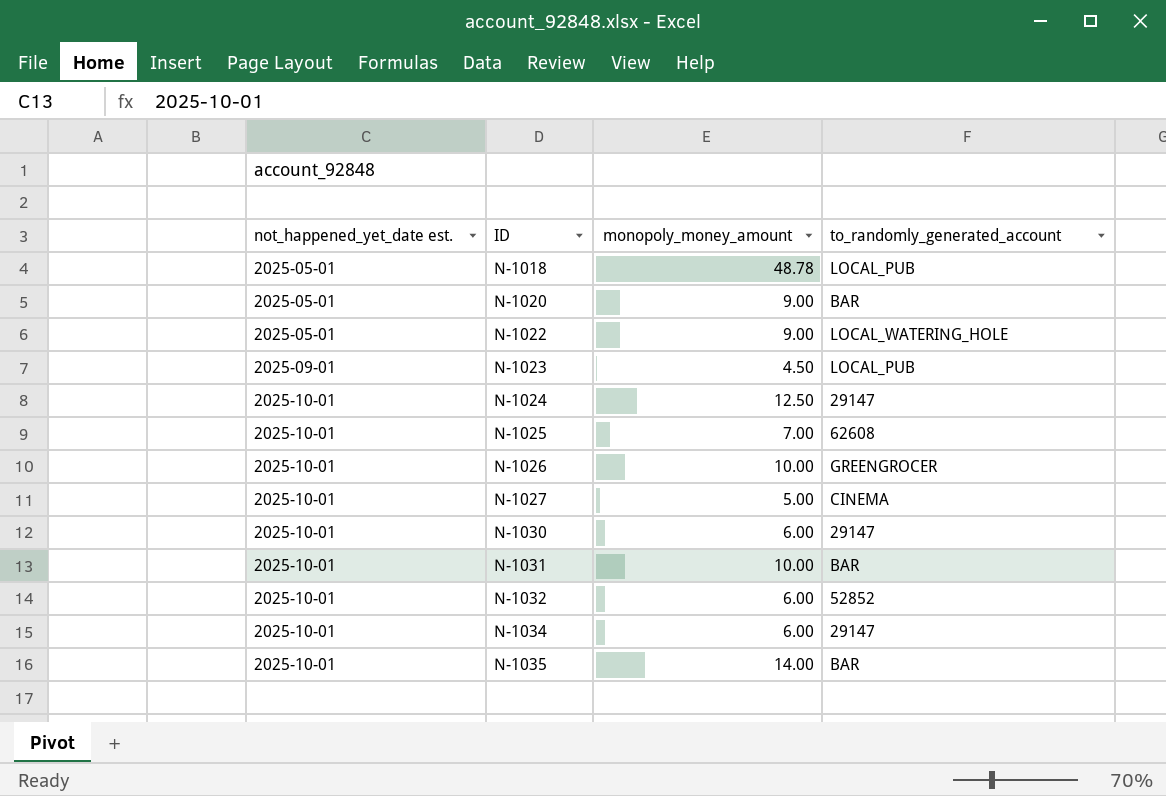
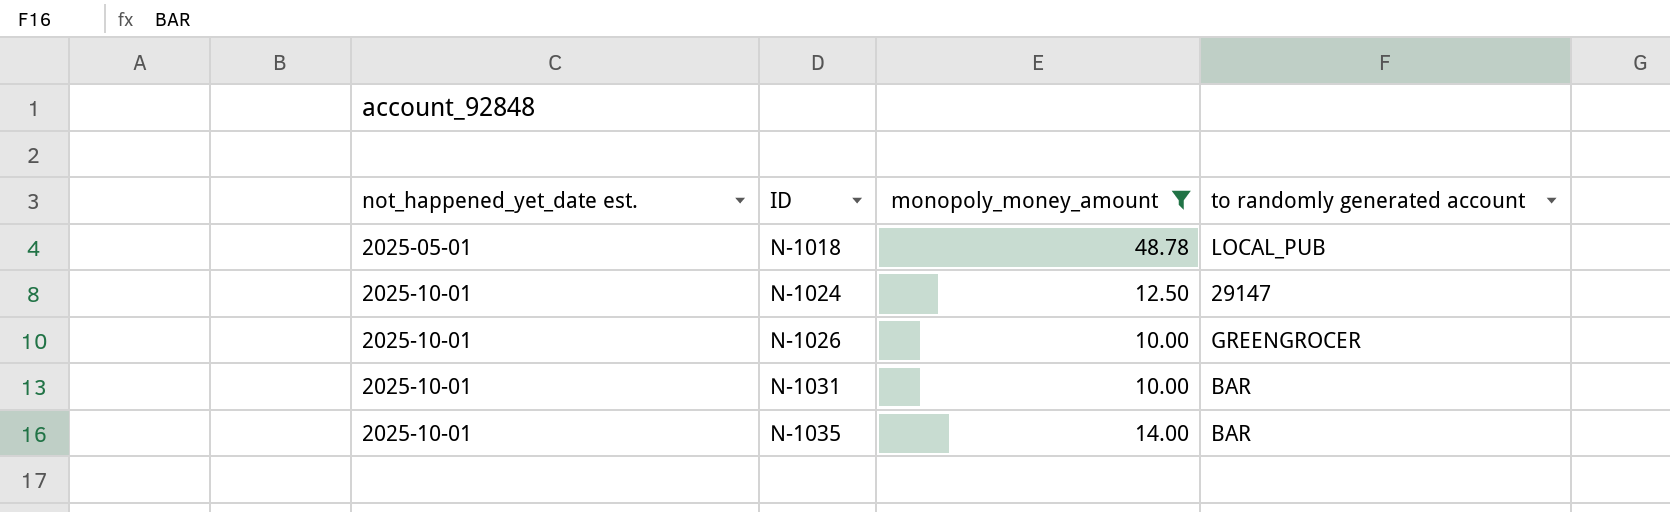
filter: none -> monopoly_money_amount >= 10.00
column name: to_randomly_generated_account -> to randomly generated account

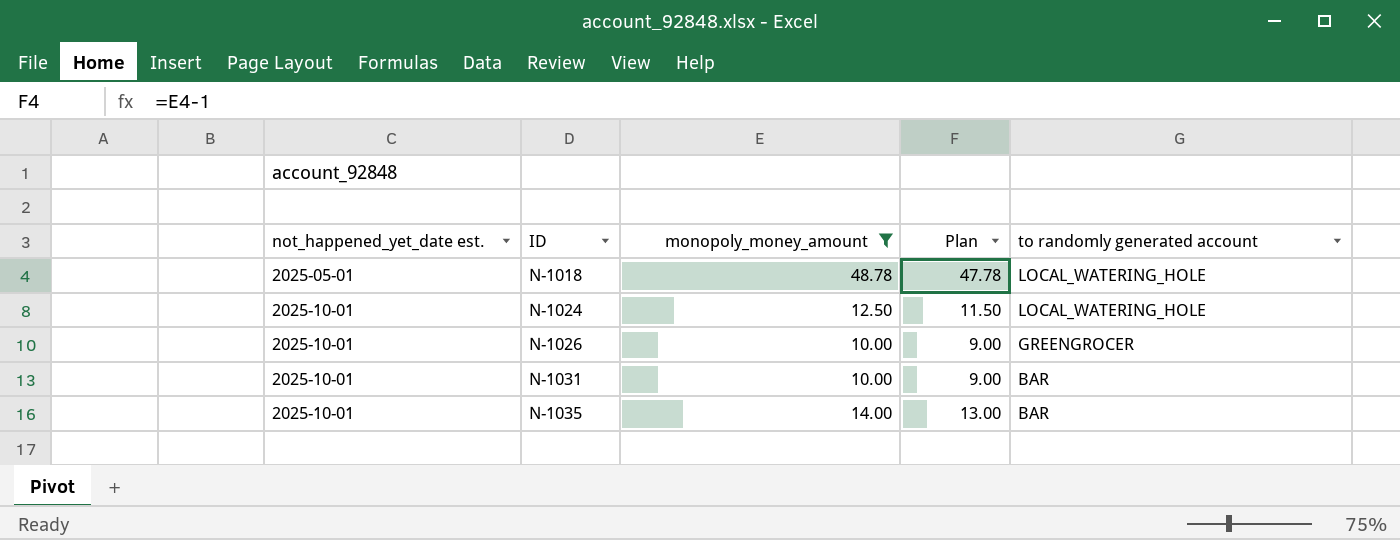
column Plan | formula: none -> [monopoly_money_amount] - 1
N-1018 | to randomly generated account: LOCAL_PUB -> LOCAL_WATERING_HOLE
N-1024 | to randomly generated account: 29147 -> LOCAL_WATERING_HOLE

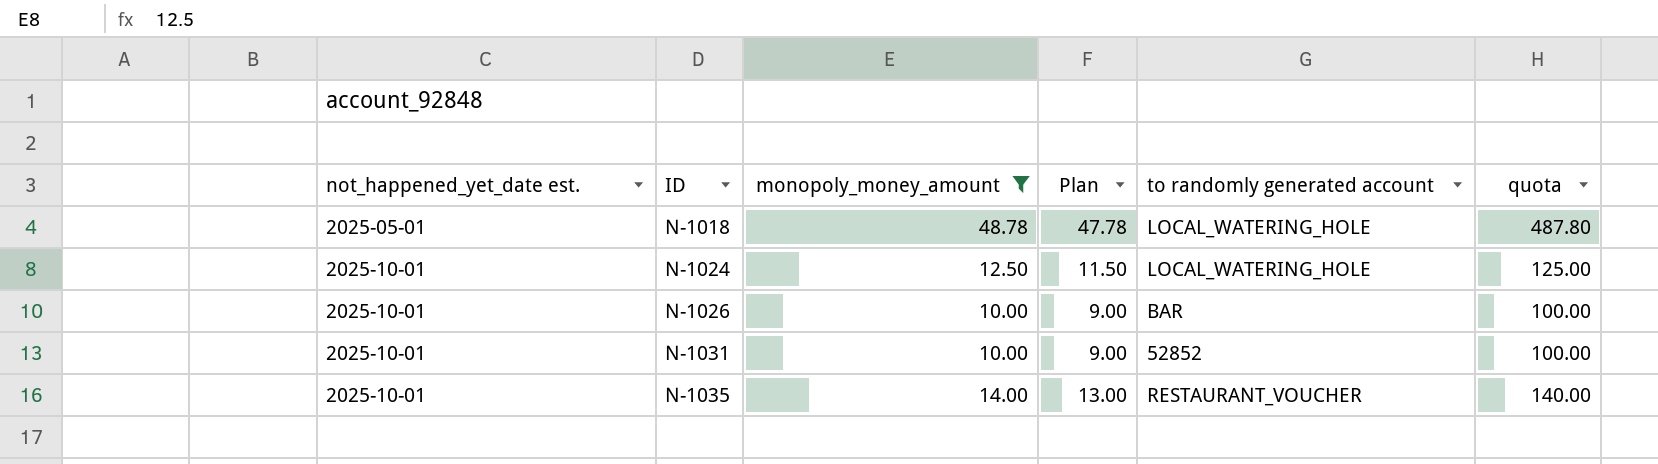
column quota | formula: none -> [monopoly_money_amount] * 10
N-1026 | to randomly generated account: GREENGROCER -> BAR
N-1031 | to randomly generated account: BAR -> 52852
N-1035 | to randomly generated account: BAR -> RESTAURANT_VOUCHER

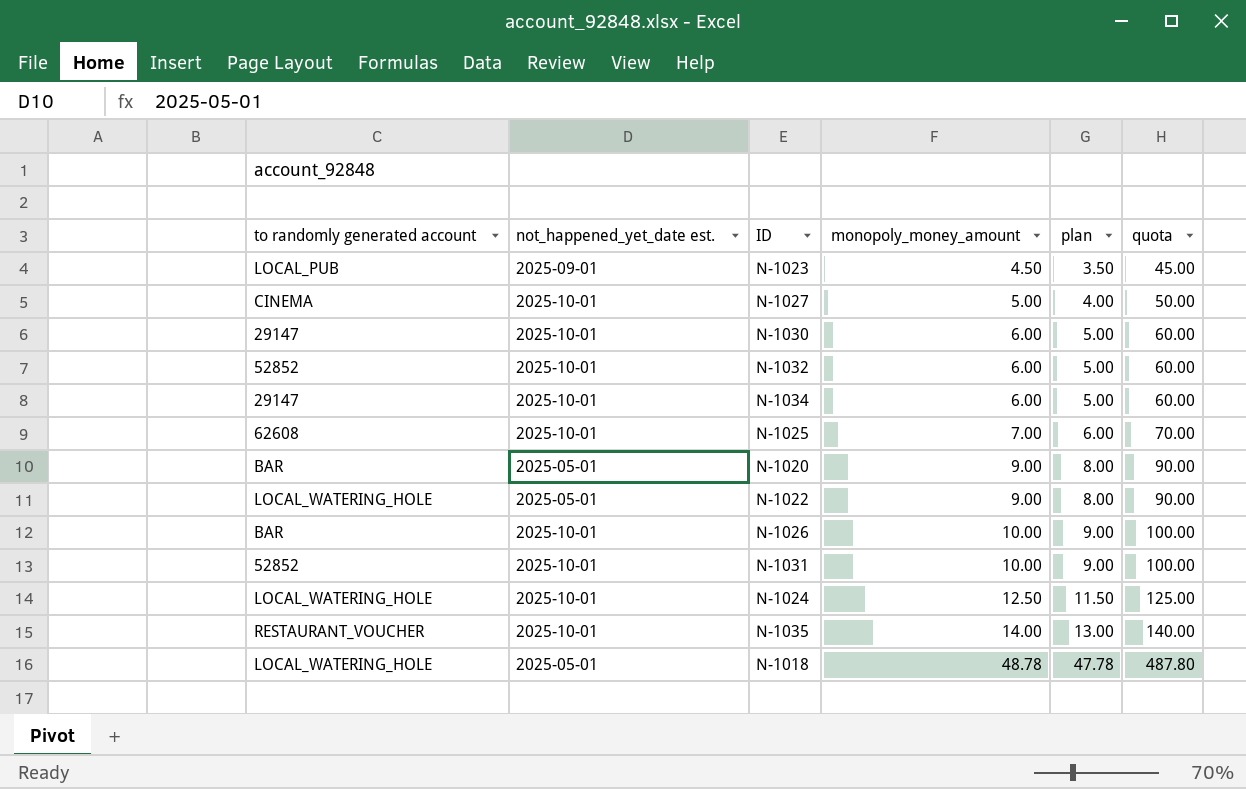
filter: monopoly_money_amount >= 10.00 -> none
row order: not_happened_yet_date est. ascending -> monopoly_money_amount ascending
column to randomly generated account | position: 5 -> 1
column name: Plan -> plan

